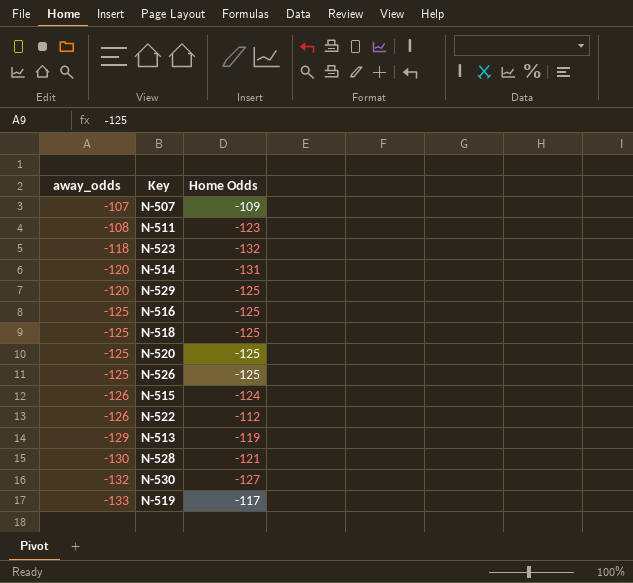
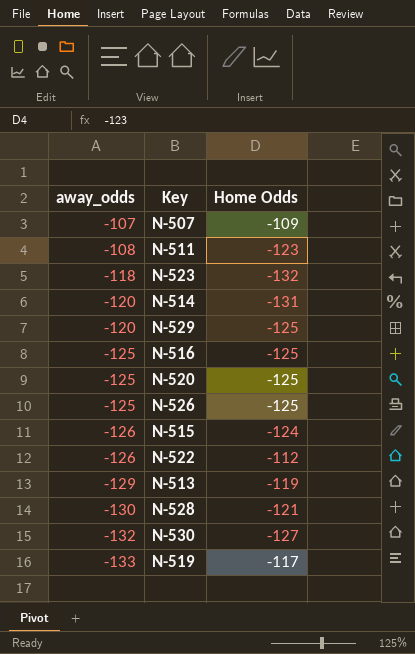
row N-518: -125 | -125 -> none

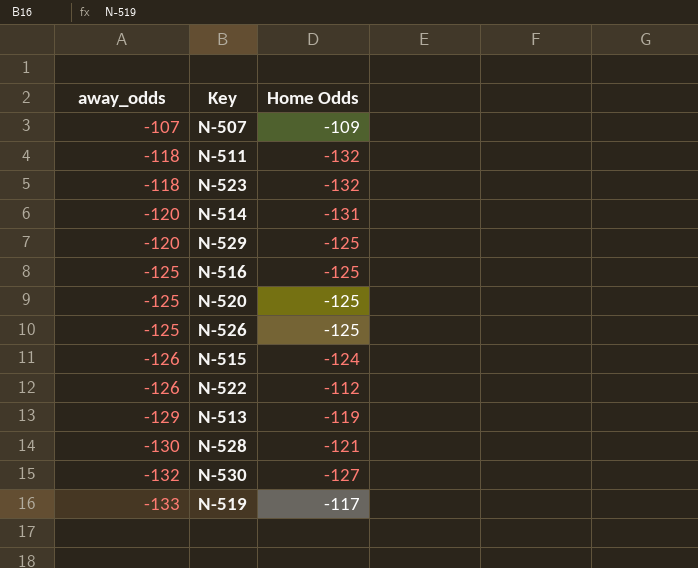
N-511 | away_odds: -108 -> -118
N-511 | Home Odds: -123 -> -132

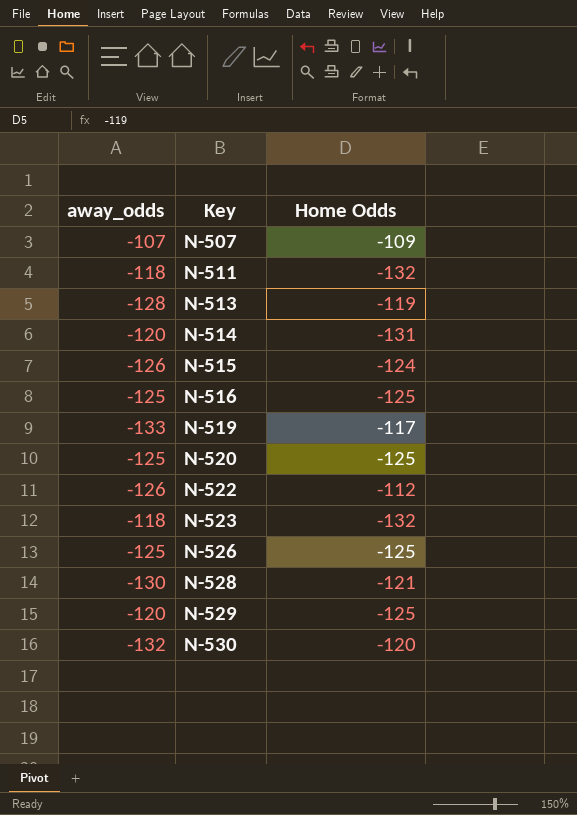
row order: away_odds descending -> Key ascending
N-513 | away_odds: -129 -> -128
N-530 | Home Odds: -127 -> -120

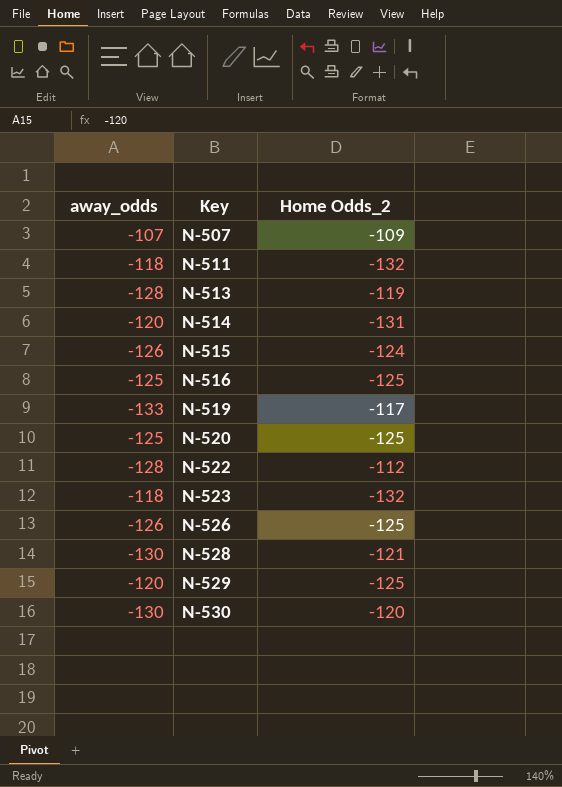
column name: Home Odds -> Home Odds_2
N-522 | away_odds: -126 -> -128
N-526 | away_odds: -125 -> -126
N-530 | away_odds: -132 -> -130

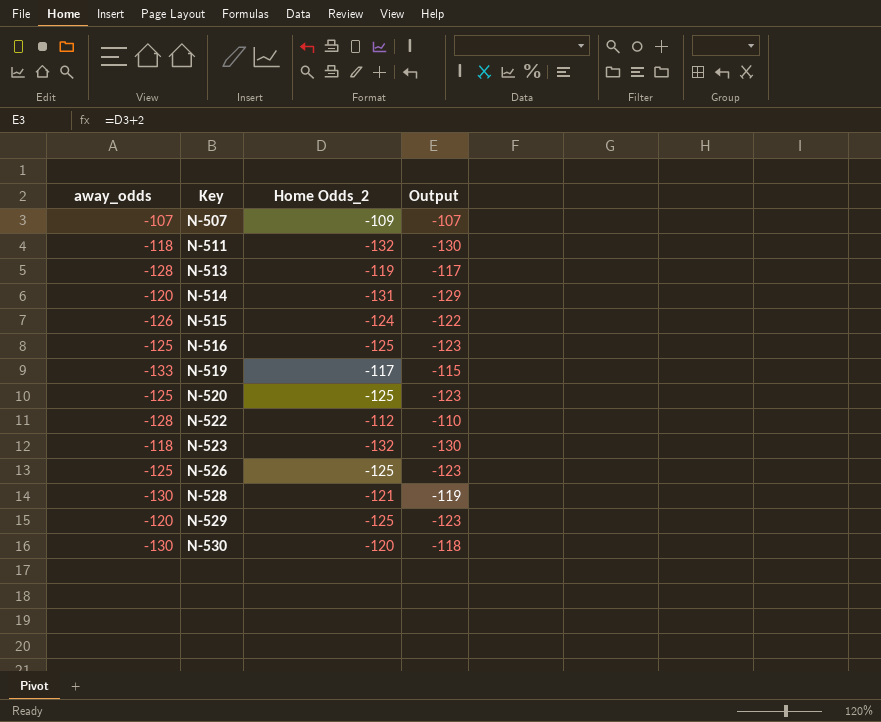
column Output | formula: none -> [Home Odds_2] + 2
N-526 | away_odds: -126 -> -125

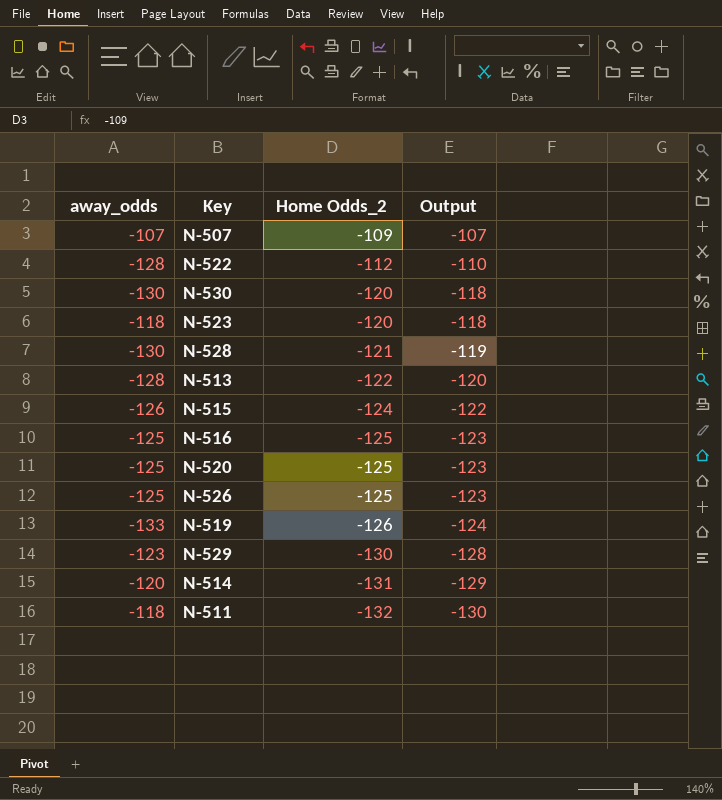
row order: Key ascending -> Home Odds_2 descending
N-523 | Home Odds_2: -132 -> -120
N-523 | Output: -130 -> -118
N-513 | Home Odds_2: -119 -> -122
N-513 | Output: -117 -> -120
N-519 | Home Odds_2: -117 -> -126
N-519 | Output: -115 -> -124
N-529 | away_odds: -120 -> -123
N-529 | Home Odds_2: -125 -> -130
N-529 | Output: -123 -> -128

